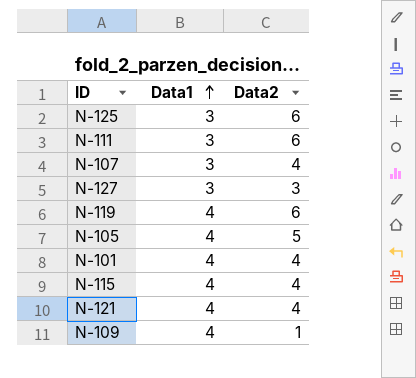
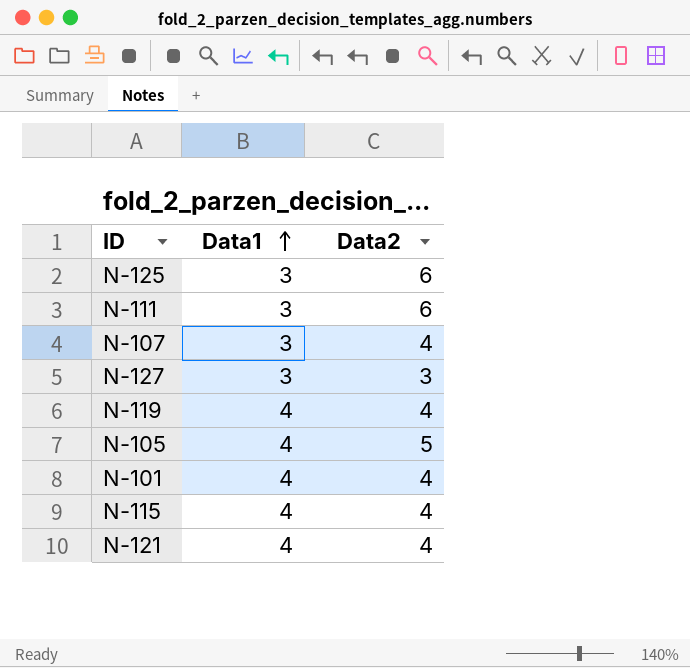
row N-109: 4 | 1 -> none
N-119 | Data2: 6 -> 4

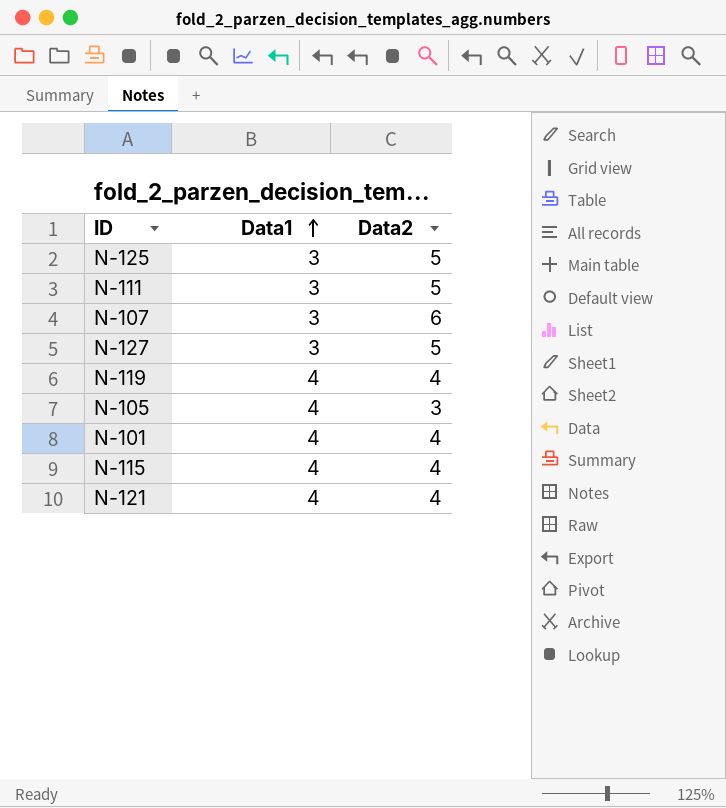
N-125 | Data2: 6 -> 5
N-111 | Data2: 6 -> 5
N-107 | Data2: 4 -> 6
N-127 | Data2: 3 -> 5
N-105 | Data2: 5 -> 3

